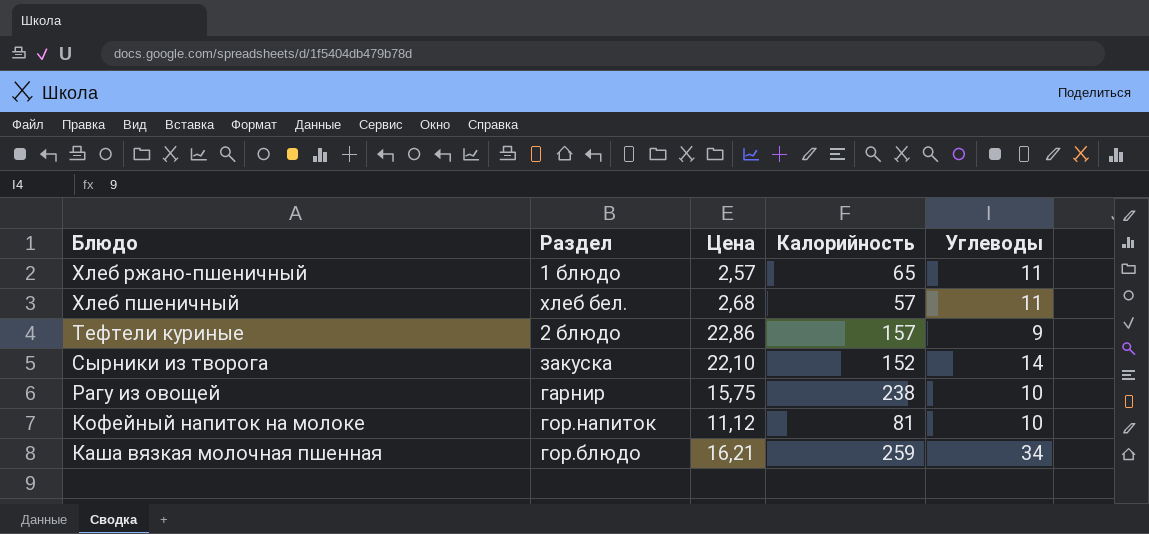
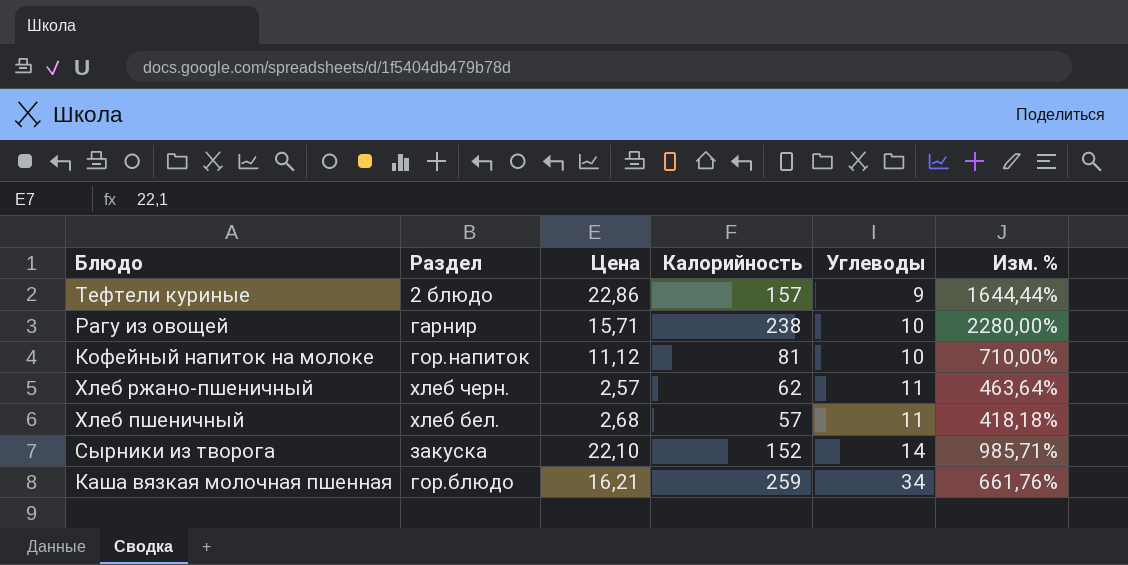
row order: Блюдо descending -> Углеводы ascending
column Изм. % | formula: none -> ([Калорийность] - [Углеводы]) / [Углеводы]
Рагу из овощей | Цена: 15,75 -> 15,71
Хлеб ржано-пшеничный | Раздел: 1 блюдо -> хлеб черн.
Хлеб ржано-пшеничный | Калорийность: 65 -> 62

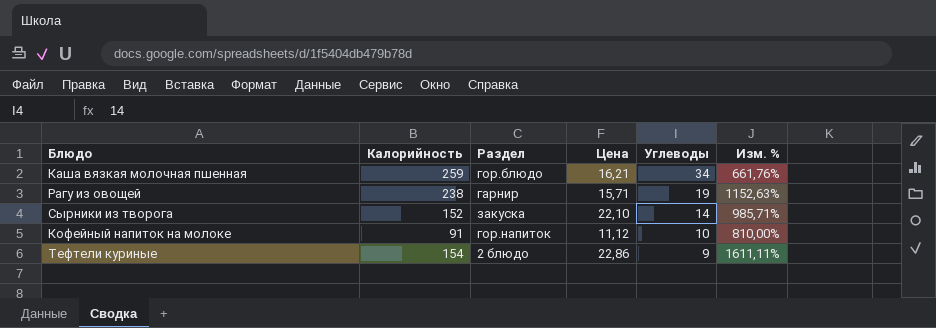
row order: Углеводы ascending -> Углеводы descending
column Калорийность | position: 4 -> 2
row Хлеб ржано-пшеничный: хлеб черн. | 2,57 | 62 | 11 | 463,64% -> none
row Хлеб пшеничный: хлеб бел. | 2,68 | 57 | 11 | 418,18% -> none
Рагу из овощей | Углеводы: 10 -> 19
Рагу из овощей | Изм. %: 2280,00% -> 1152,63%
Кофейный напиток на молоке | Калорийность: 81 -> 91
Кофейный напиток на молоке | Изм. %: 710,00% -> 810,00%
Тефтели куриные | Калорийность: 157 -> 154
Тефтели куриные | Изм. %: 1644,44% -> 1611,11%

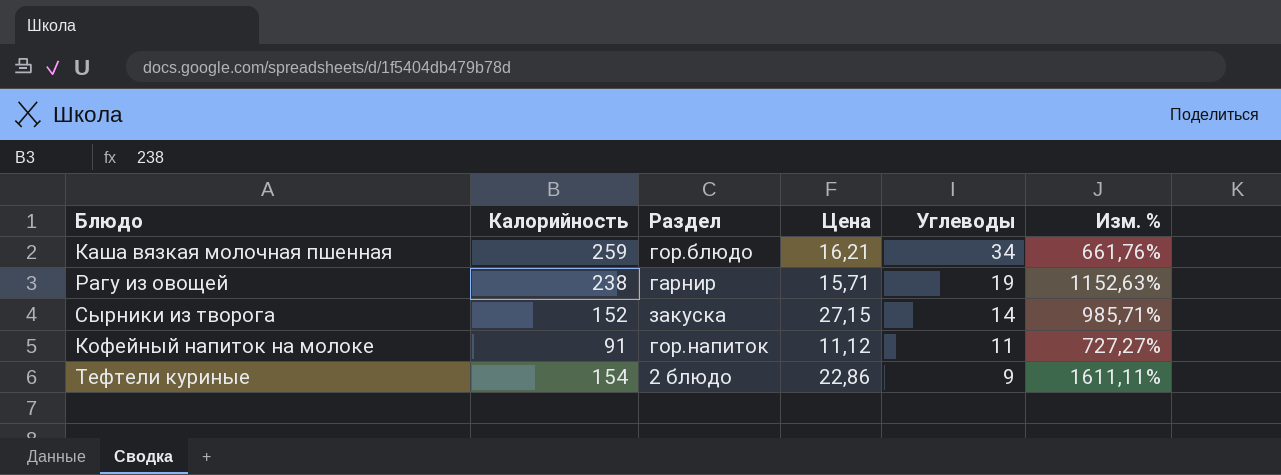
Сырники из творога | Цена: 22,10 -> 27,15
Кофейный напиток на молоке | Углеводы: 10 -> 11
Кофейный напиток на молоке | Изм. %: 810,00% -> 727,27%

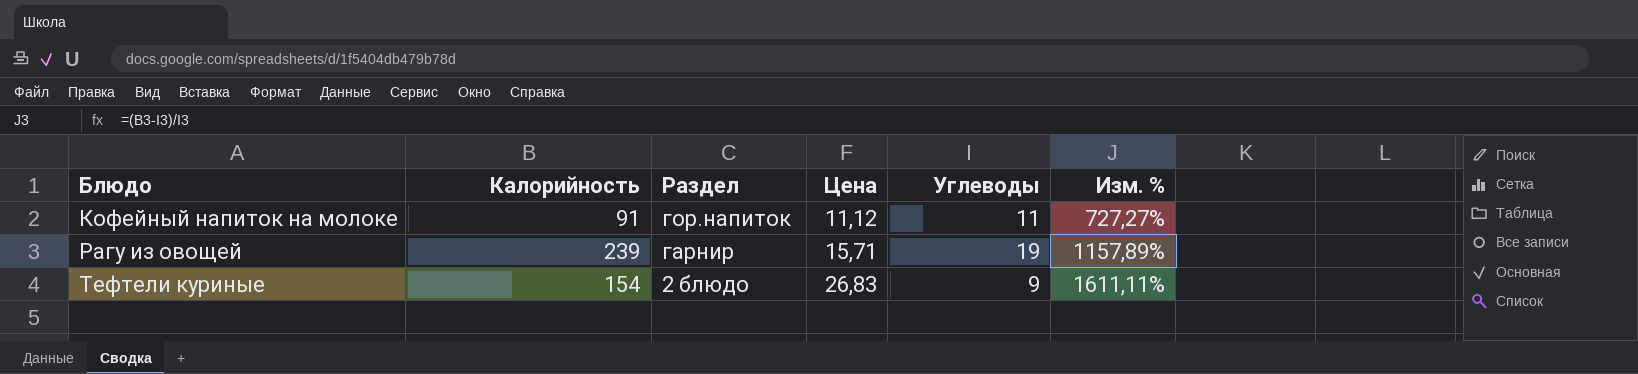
row order: Углеводы descending -> Блюдо ascending
row Каша вязкая молочная пшенная: 259 | гор.блюдо | 16,21 | 34 | 661,76% -> none
row Сырники из творога: 152 | закуска | 27,15 | 14 | 985,71% -> none
Рагу из овощей | Калорийность: 238 -> 239
Рагу из овощей | Изм. %: 1152,63% -> 1157,89%
Тефтели куриные | Цена: 22,86 -> 26,83

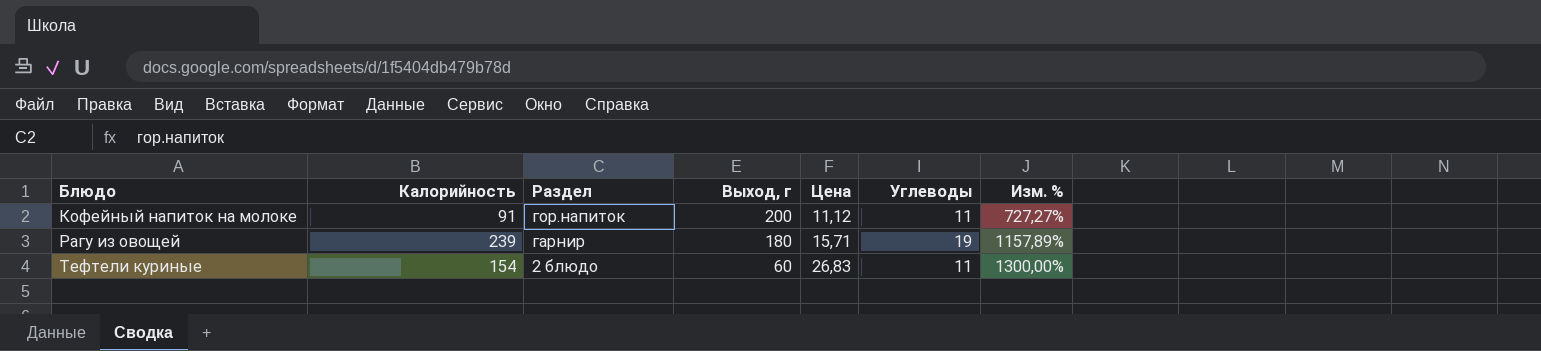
column Выход, г | position: none -> 4
Тефтели куриные | Углеводы: 9 -> 11
Тефтели куриные | Изм. %: 1611,11% -> 1300,00%

